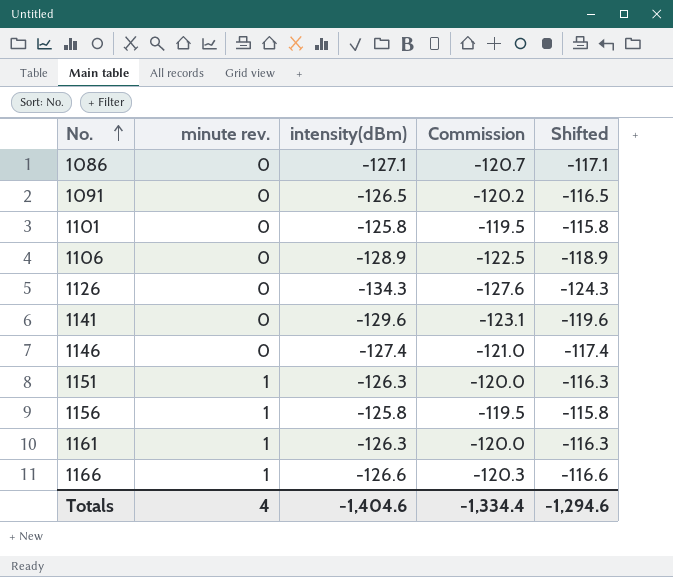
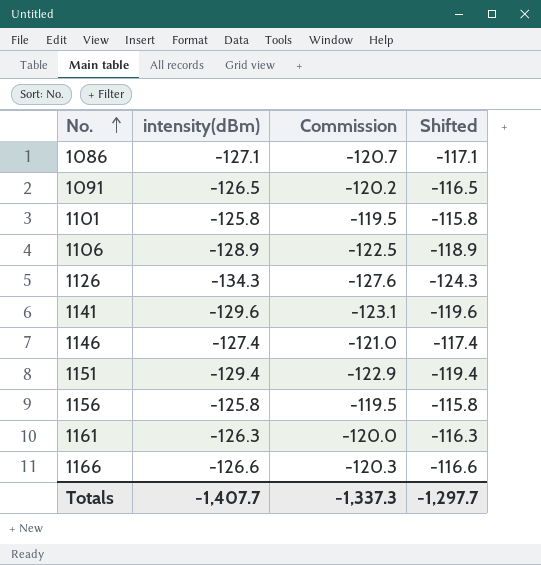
column minute rev. | position: 2 -> none
1151 | intensity(dBm): -126.3 -> -129.4
1151 | Commission: -120.0 -> -122.9
1151 | Shifted: -116.3 -> -119.4
Totals | intensity(dBm): -1,404.6 -> -1,407.7
Totals | Commission: -1,334.4 -> -1,337.3
Totals | Shifted: -1,294.6 -> -1,297.7

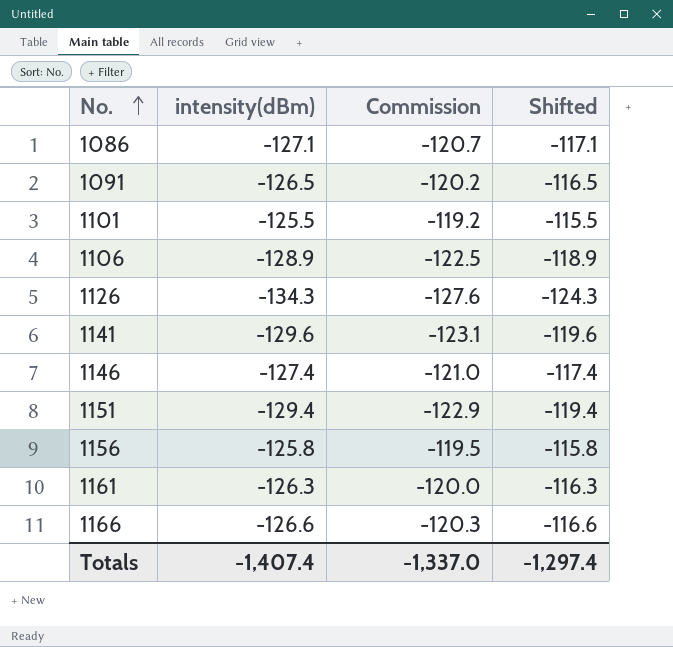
1101 | intensity(dBm): -125.8 -> -125.5
1101 | Commission: -119.5 -> -119.2
1101 | Shifted: -115.8 -> -115.5
Totals | intensity(dBm): -1,407.7 -> -1,407.4
Totals | Commission: -1,337.3 -> -1,337.0
Totals | Shifted: -1,297.7 -> -1,297.4

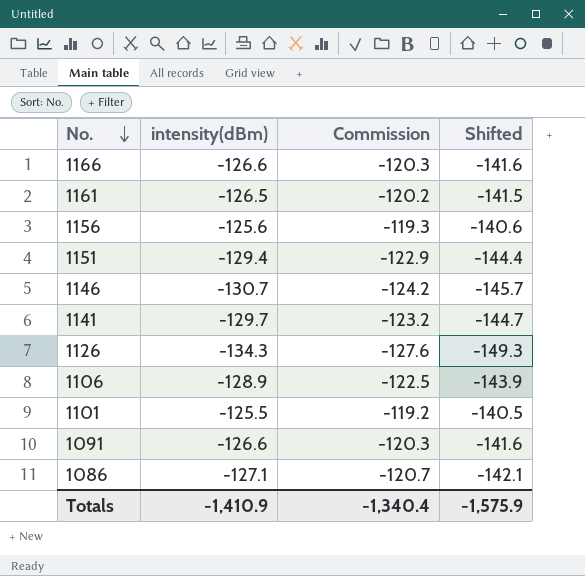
row order: No. ascending -> No. descending
column Shifted | formula: [intensity(dBm)] + 10 -> [intensity(dBm)] - 15
1161 | intensity(dBm): -126.3 -> -126.5
1161 | Commission: -120.0 -> -120.2
1156 | intensity(dBm): -125.8 -> -125.6
1156 | Commission: -119.5 -> -119.3
1146 | intensity(dBm): -127.4 -> -130.7
1146 | Commission: -121.0 -> -124.2
1141 | intensity(dBm): -129.6 -> -129.7
1141 | Commission: -123.1 -> -123.2
1091 | intensity(dBm): -126.5 -> -126.6
1091 | Commission: -120.2 -> -120.3
Totals | intensity(dBm): -1,407.4 -> -1,410.9
Totals | Commission: -1,337.0 -> -1,340.4
Totals | Shifted: -1,297.4 -> -1,575.9

